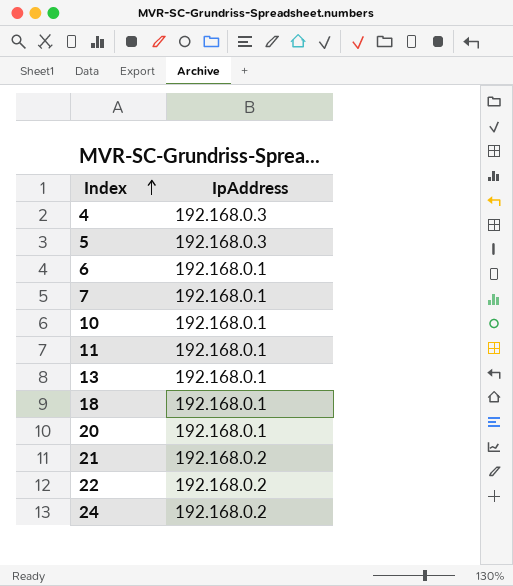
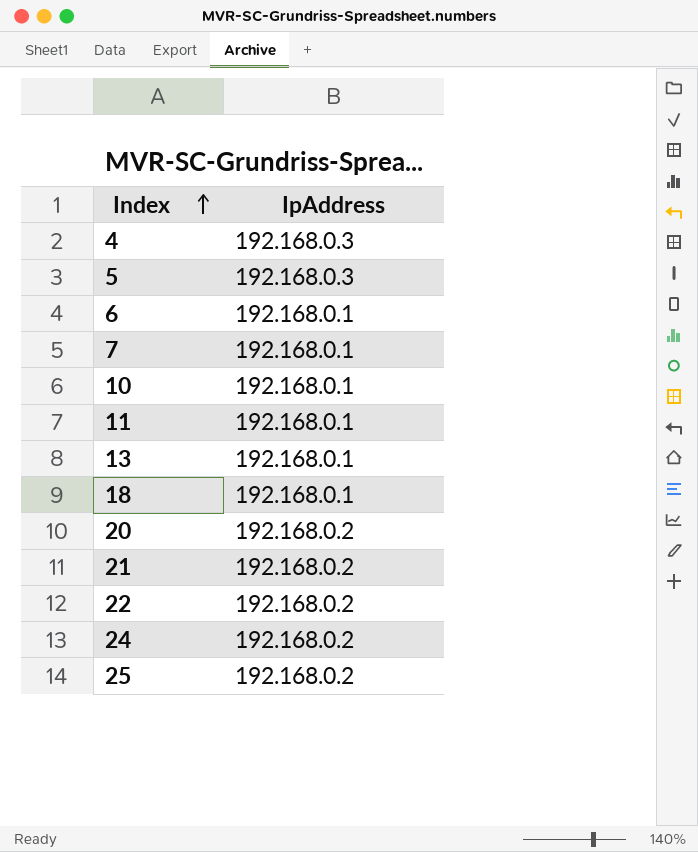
20 | IpAddress: 192.168.0.1 -> 192.168.0.2
row 25: none -> 192.168.0.2

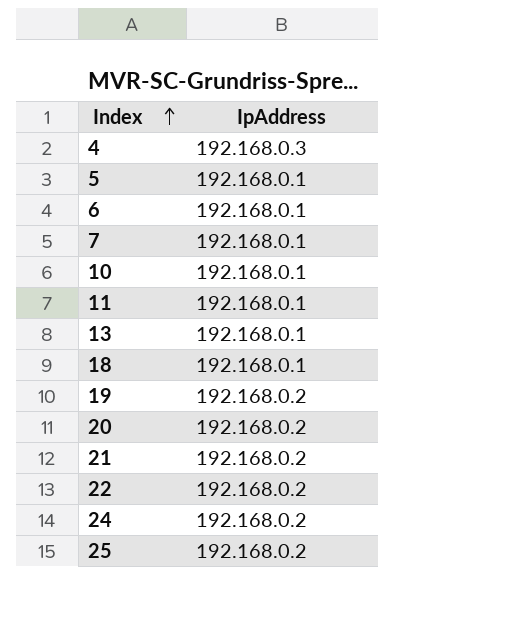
5 | IpAddress: 192.168.0.3 -> 192.168.0.1
row 19: none -> 192.168.0.2

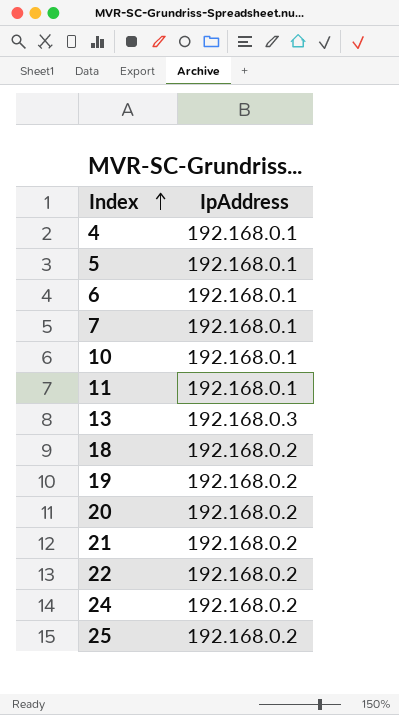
4 | IpAddress: 192.168.0.3 -> 192.168.0.1
13 | IpAddress: 192.168.0.1 -> 192.168.0.3
18 | IpAddress: 192.168.0.1 -> 192.168.0.2

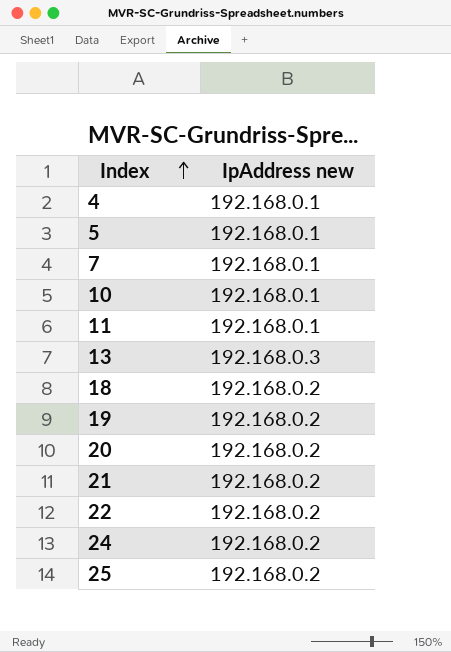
column name: IpAddress -> IpAddress new
row 6: 192.168.0.1 -> none

